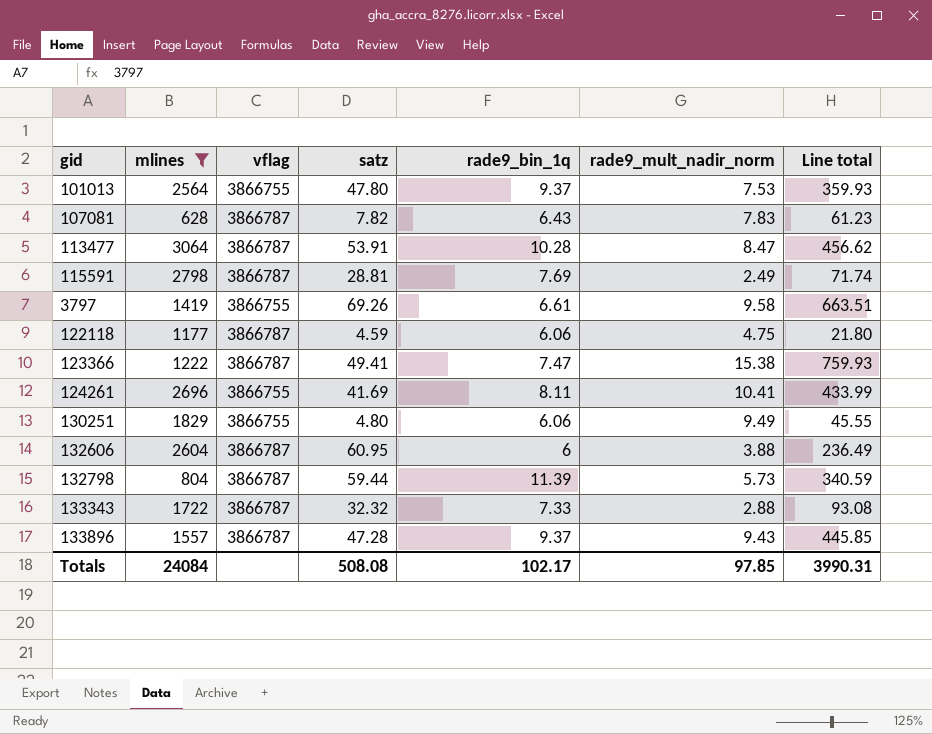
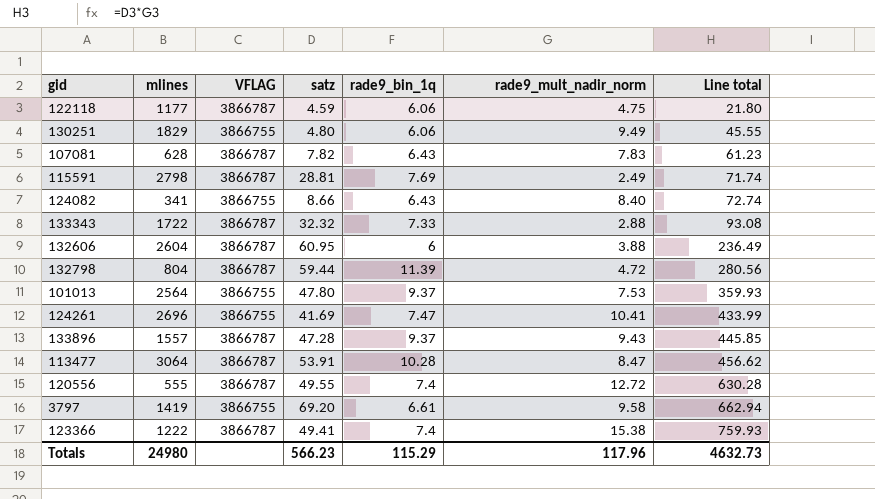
filter: mlines >= 628 -> none
row order: none -> Line total ascending
column name: vflag -> VFLAG
132798 | rade9_mult_nadir_norm: 5.73 -> 4.72
132798 | Line total: 340.59 -> 280.56
124261 | rade9_bin_1q: 8.11 -> 7.47
3797 | satz: 69.26 -> 69.20
3797 | Line total: 663.51 -> 662.94
123366 | rade9_bin_1q: 7.47 -> 7.4
Totals | mlines: 24084 -> 24980
Totals | satz: 508.08 -> 566.23
Totals | rade9_bin_1q: 102.17 -> 115.29
Totals | rade9_mult_nadir_norm: 97.85 -> 117.96
Totals | Line total: 3990.31 -> 4632.73

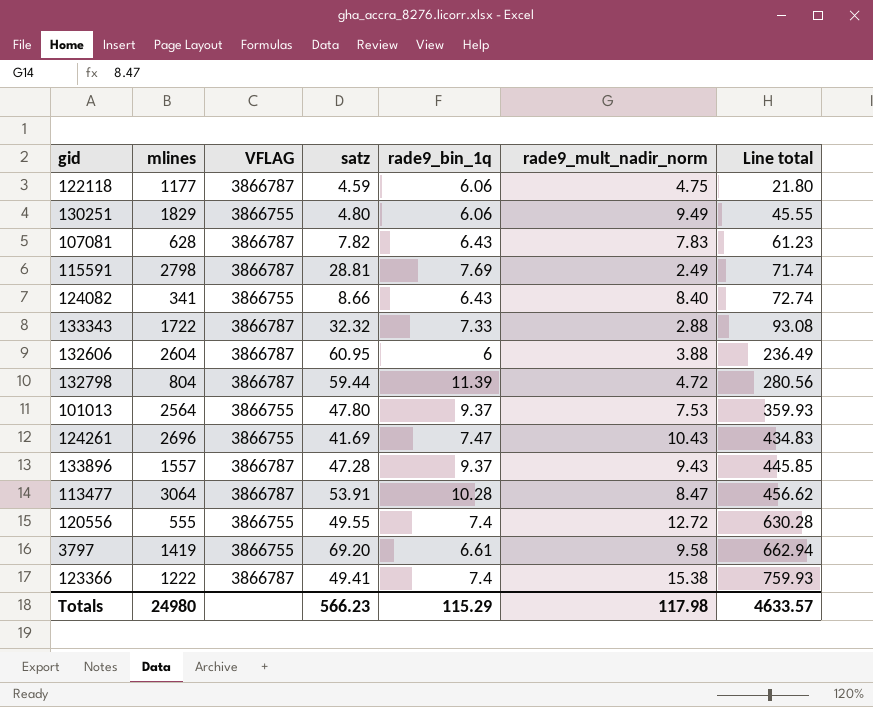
124261 | rade9_mult_nadir_norm: 10.41 -> 10.43
124261 | Line total: 433.99 -> 434.83
120556 | VFLAG: 3866787 -> 3866755
Totals | rade9_mult_nadir_norm: 117.96 -> 117.98
Totals | Line total: 4632.73 -> 4633.57

